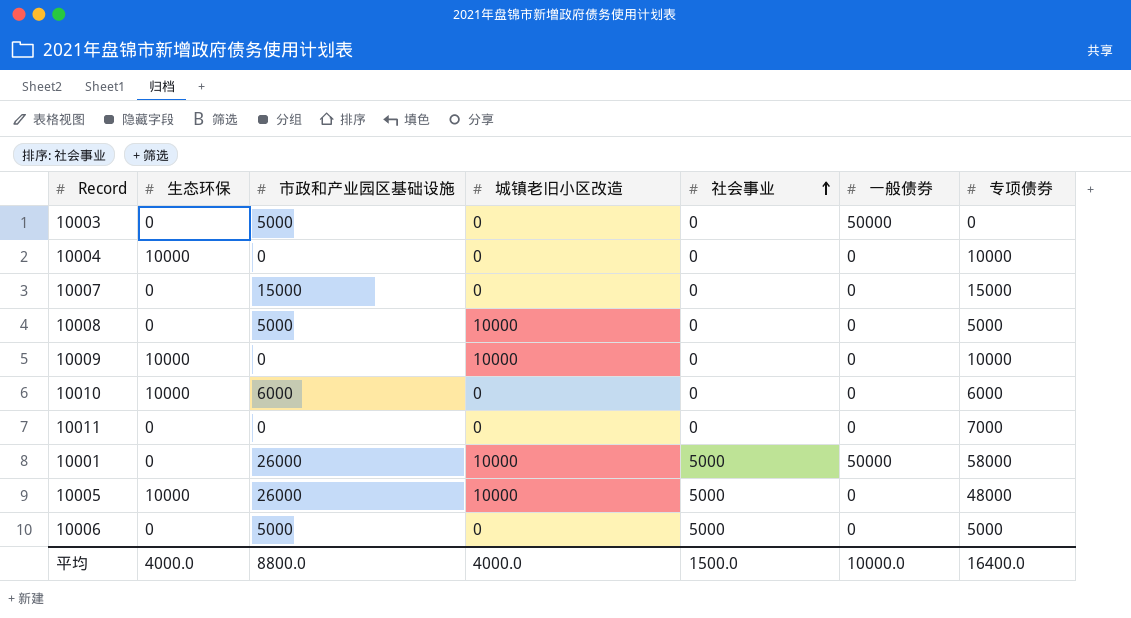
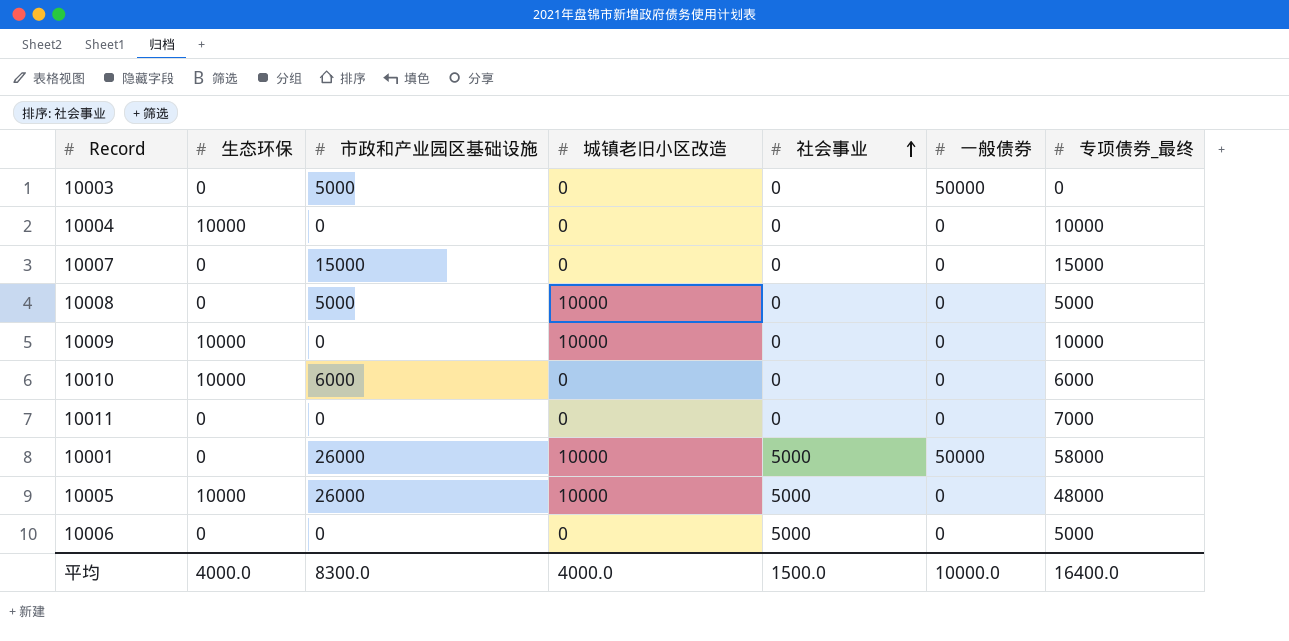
column name: 专项债券 -> 专项债券_最终
10006 | 市政和产业园区基础设施: 5000 -> 0
平均 | 市政和产业园区基础设施: 8800.0 -> 8300.0

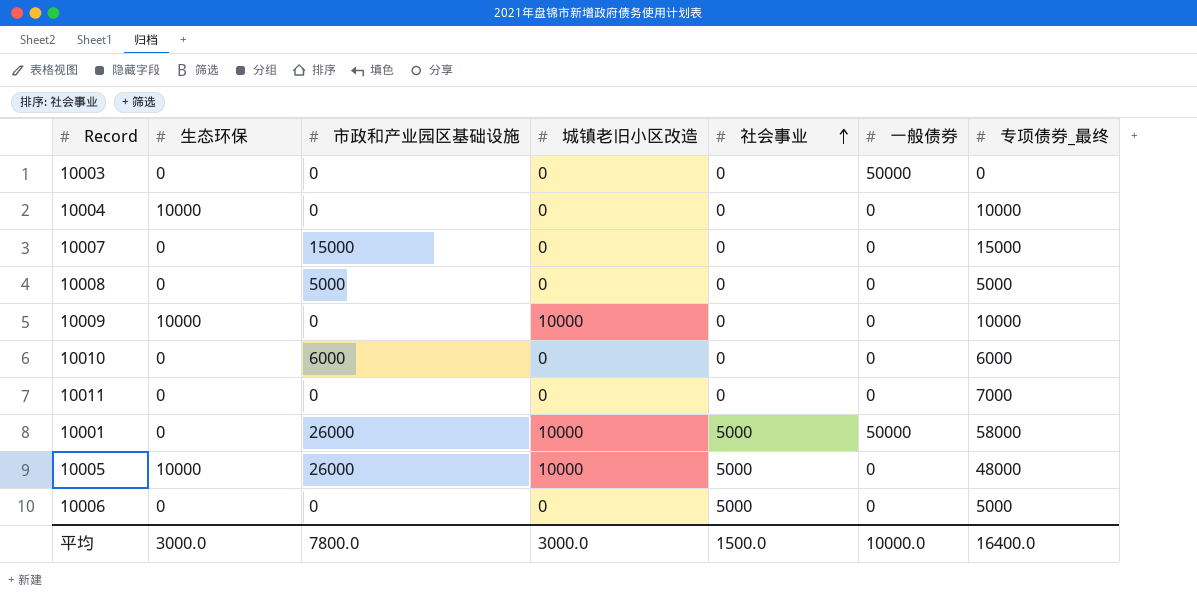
10003 | 市政和产业园区基础设施: 5000 -> 0
10008 | 城镇老旧小区改造: 10000 -> 0
10010 | 生态环保: 10000 -> 0
平均 | 生态环保: 4000.0 -> 3000.0
平均 | 市政和产业园区基础设施: 8300.0 -> 7800.0
平均 | 城镇老旧小区改造: 4000.0 -> 3000.0

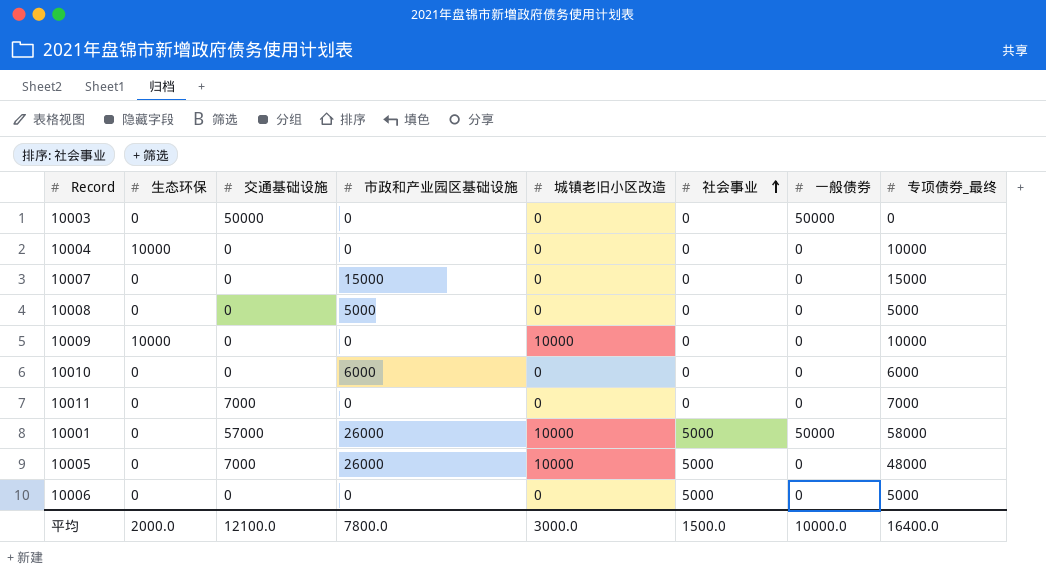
column 交通基础设施 | position: none -> 3
10005 | 生态环保: 10000 -> 0
平均 | 生态环保: 3000.0 -> 2000.0

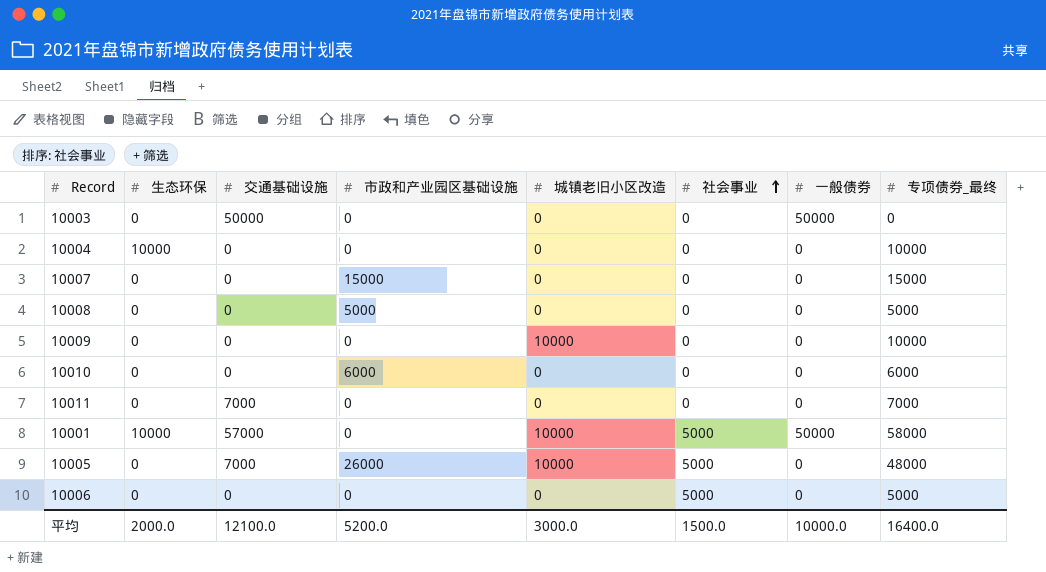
10009 | 生态环保: 10000 -> 0
10001 | 生态环保: 0 -> 10000
10001 | 市政和产业园区基础设施: 26000 -> 0
平均 | 市政和产业园区基础设施: 7800.0 -> 5200.0

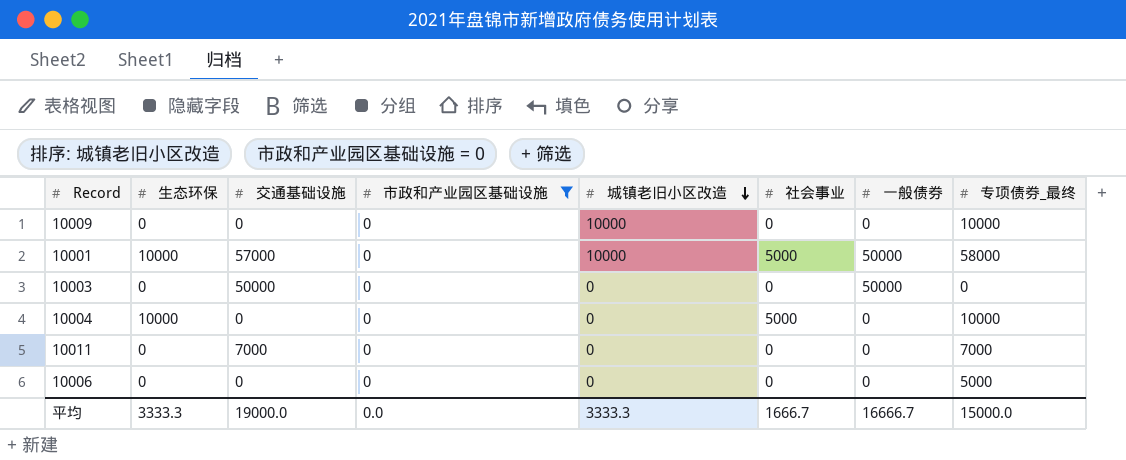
filter: none -> 市政和产业园区基础设施 = 0
row order: 社会事业 ascending -> 城镇老旧小区改造 descending
10004 | 社会事业: 0 -> 5000
10006 | 社会事业: 5000 -> 0
平均 | 生态环保: 2000.0 -> 3333.3
平均 | 交通基础设施: 12100.0 -> 19000.0
平均 | 市政和产业园区基础设施: 5200.0 -> 0.0
平均 | 城镇老旧小区改造: 3000.0 -> 3333.3
平均 | 社会事业: 1500.0 -> 1666.7
平均 | 一般债券: 10000.0 -> 16666.7
平均 | 专项债券_最终: 16400.0 -> 15000.0

